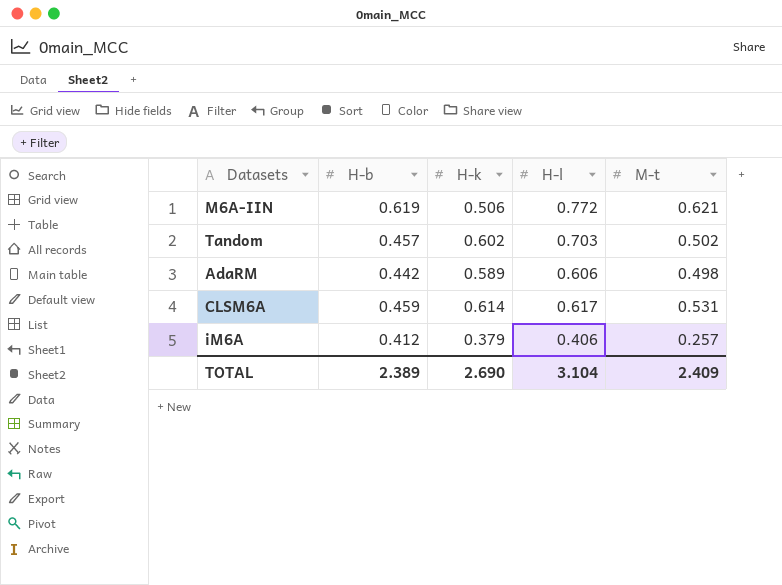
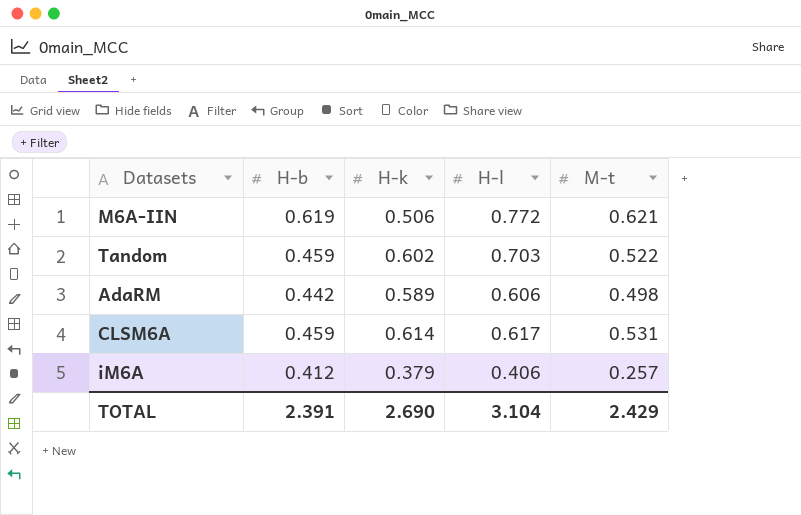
Tandom | H-b: 0.457 -> 0.459
Tandom | M-t: 0.502 -> 0.522
TOTAL | H-b: 2.389 -> 2.391
TOTAL | M-t: 2.409 -> 2.429

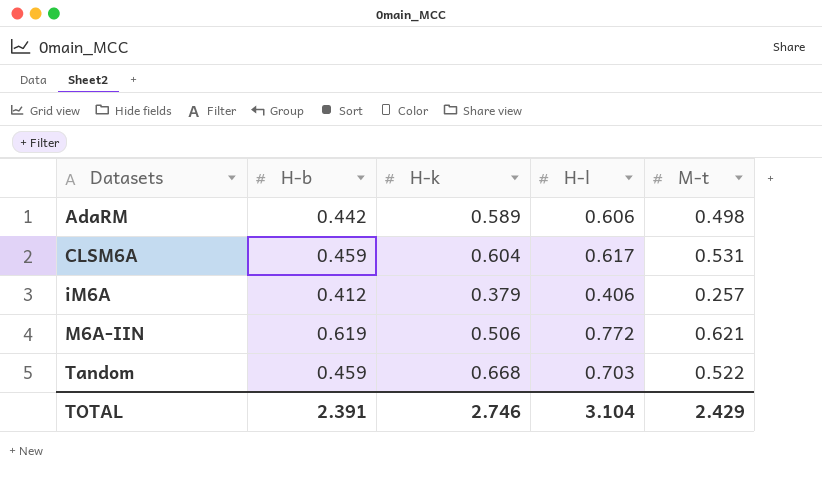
row order: none -> Datasets ascending
CLSM6A | H-k: 0.614 -> 0.604
Tandom | H-k: 0.602 -> 0.668
TOTAL | H-k: 2.690 -> 2.746

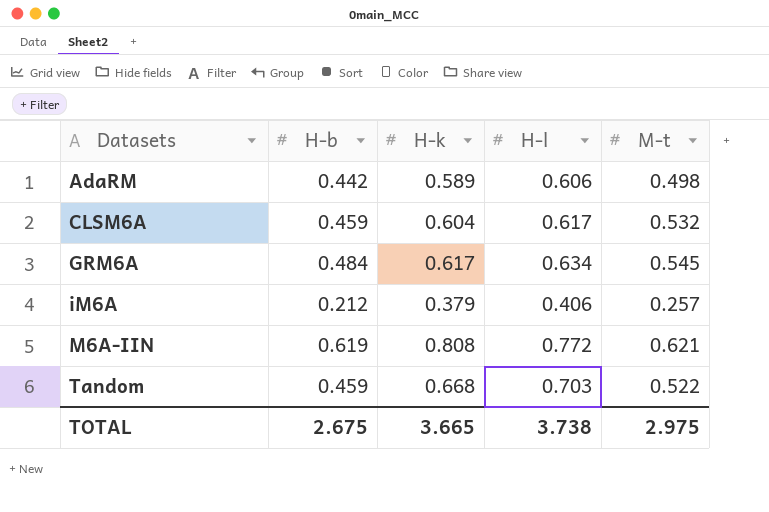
CLSM6A | M-t: 0.531 -> 0.532
row GRM6A: none -> 0.484 | 0.617 | 0.634 | 0.545
iM6A | H-b: 0.412 -> 0.212
M6A-IIN | H-k: 0.506 -> 0.808
TOTAL | H-b: 2.391 -> 2.675
TOTAL | H-k: 2.746 -> 3.665
TOTAL | H-l: 3.104 -> 3.738
TOTAL | M-t: 2.429 -> 2.975

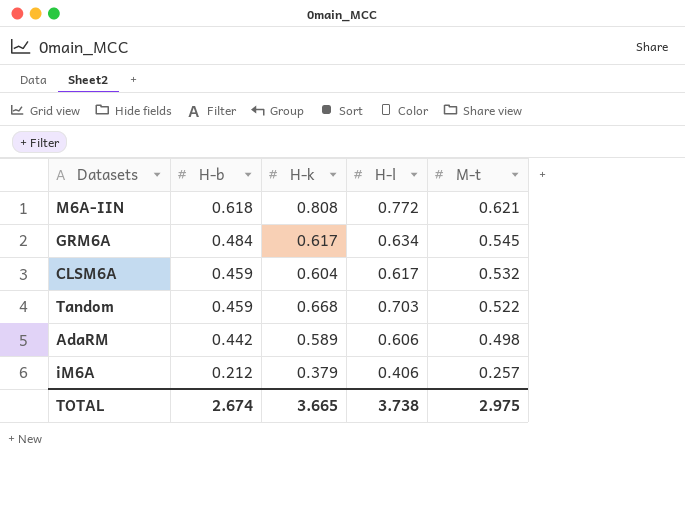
row order: Datasets ascending -> H-b descending
M6A-IIN | H-b: 0.619 -> 0.618
TOTAL | H-b: 2.675 -> 2.674

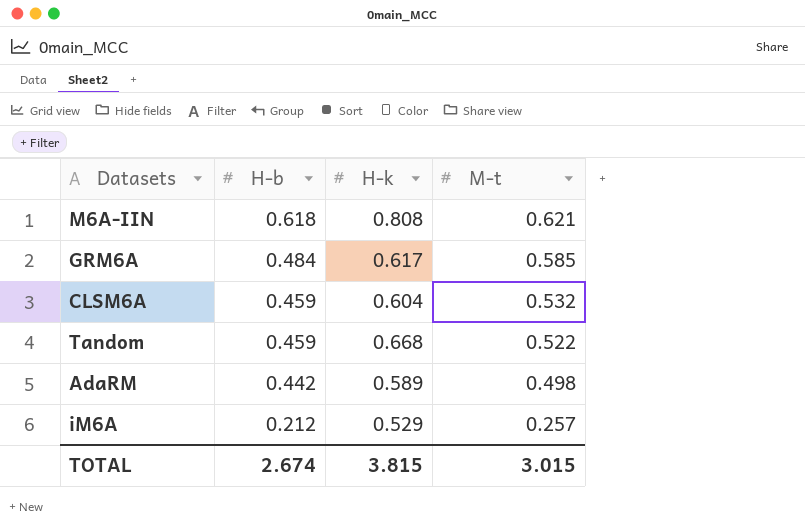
column H-l | position: 4 -> none
GRM6A | M-t: 0.545 -> 0.585
iM6A | H-k: 0.379 -> 0.529
TOTAL | H-k: 3.665 -> 3.815
TOTAL | M-t: 2.975 -> 3.015

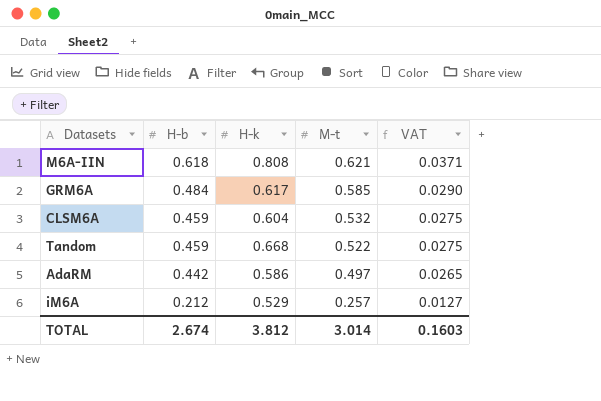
column VAT | formula: none -> [H-b] * 0.06
AdaRM | H-k: 0.589 -> 0.586
AdaRM | M-t: 0.498 -> 0.497
TOTAL | H-k: 3.815 -> 3.812
TOTAL | M-t: 3.015 -> 3.014

